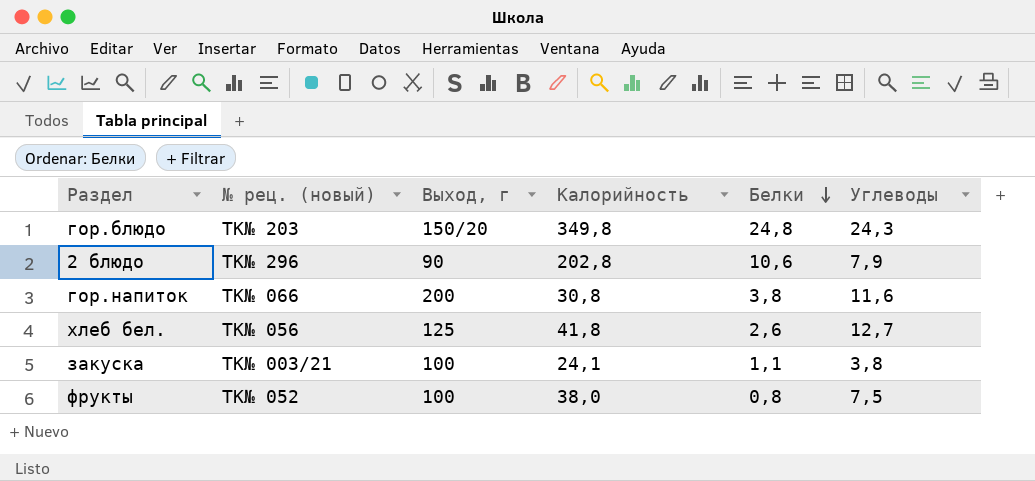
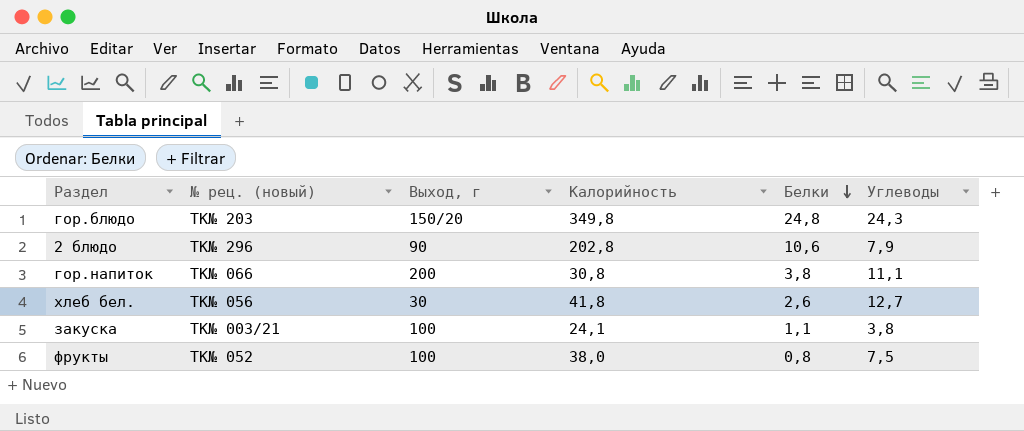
гор.напиток | Углеводы: 11,6 -> 11,1
хлеб бел. | Выход, г: 125 -> 30

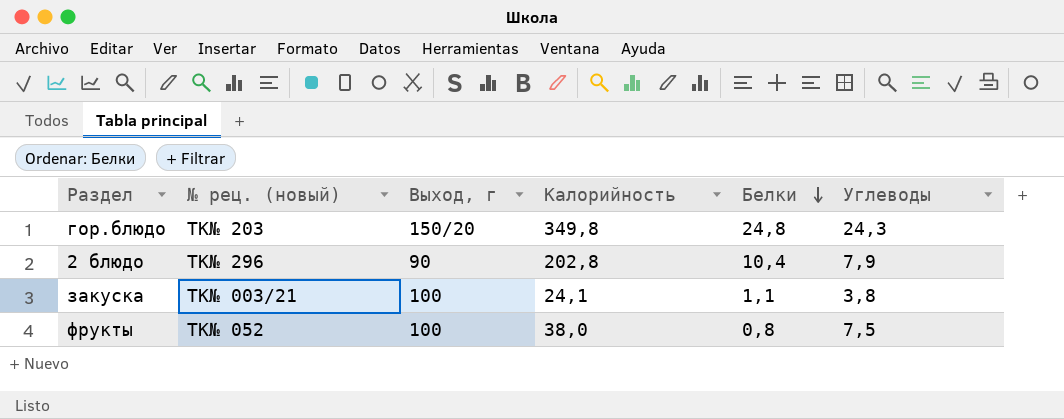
row гор.напиток: ТК№ 066 | 200 | 30,8 | 3,8 | 11,1 -> none
row хлеб бел.: ТК№ 056 | 30 | 41,8 | 2,6 | 12,7 -> none
2 блюдо | Белки: 10,6 -> 10,4

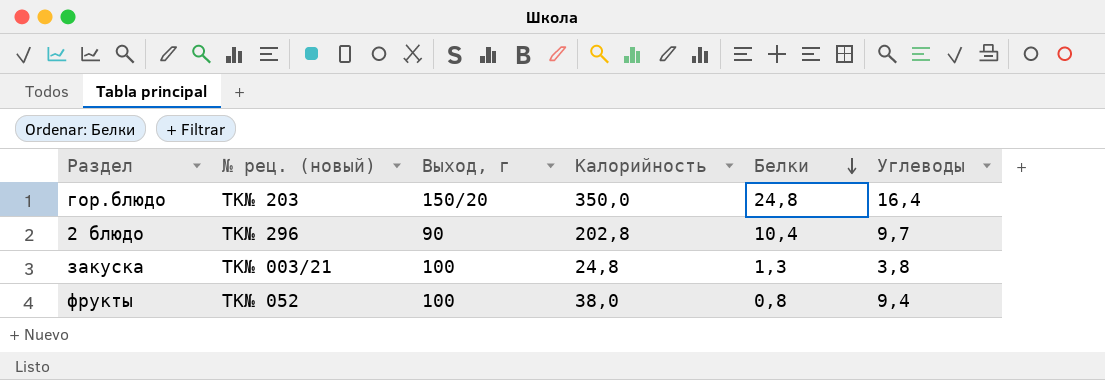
гор.блюдо | Калорийность: 349,8 -> 350,0
гор.блюдо | Углеводы: 24,3 -> 16,4
2 блюдо | Углеводы: 7,9 -> 9,7
закуска | Калорийность: 24,1 -> 24,8
закуска | Белки: 1,1 -> 1,3
фрукты | Углеводы: 7,5 -> 9,4

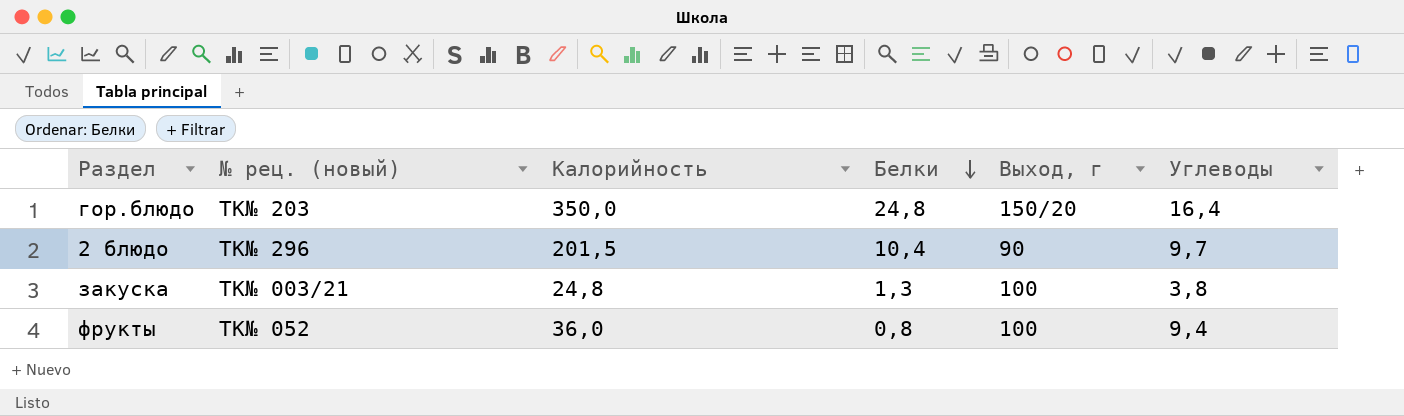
column Выход, г | position: 3 -> 5
2 блюдо | Калорийность: 202,8 -> 201,5
фрукты | Калорийность: 38,0 -> 36,0

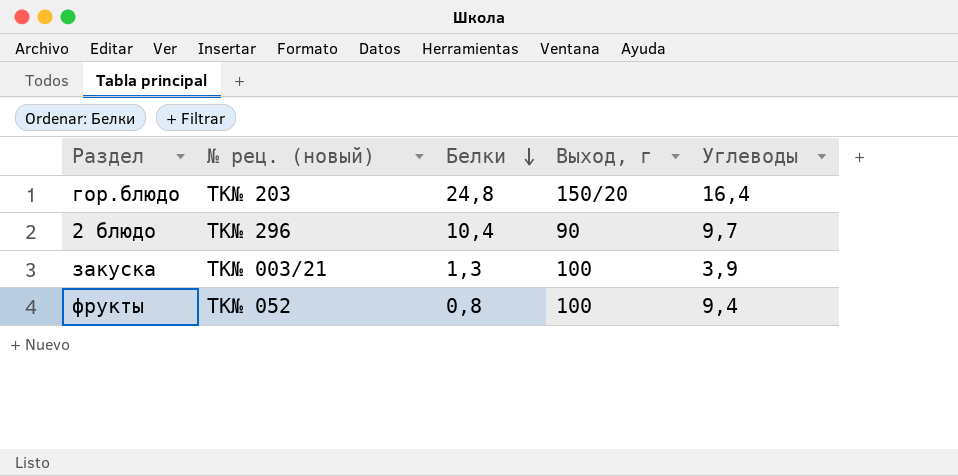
column Калорийность | position: 3 -> none
закуска | Углеводы: 3,8 -> 3,9

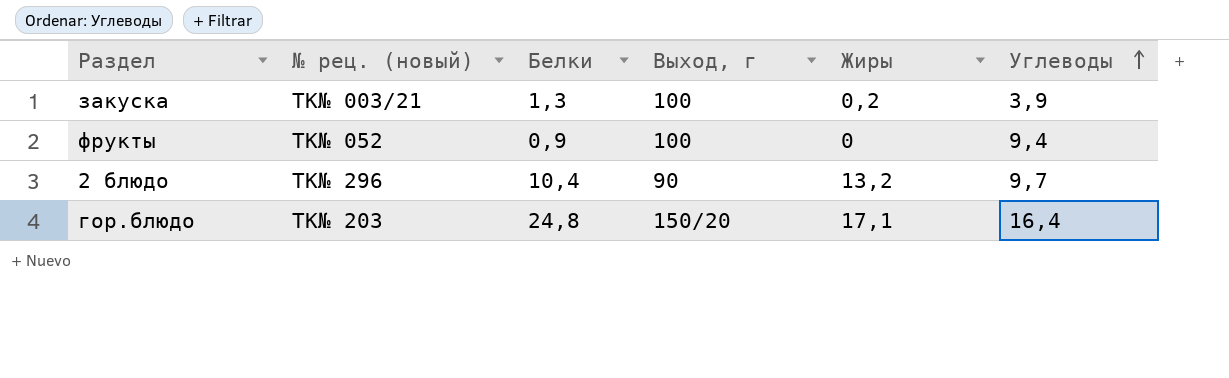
row order: Белки descending -> Углеводы ascending
column Жиры | position: none -> 5
фрукты | Белки: 0,8 -> 0,9

